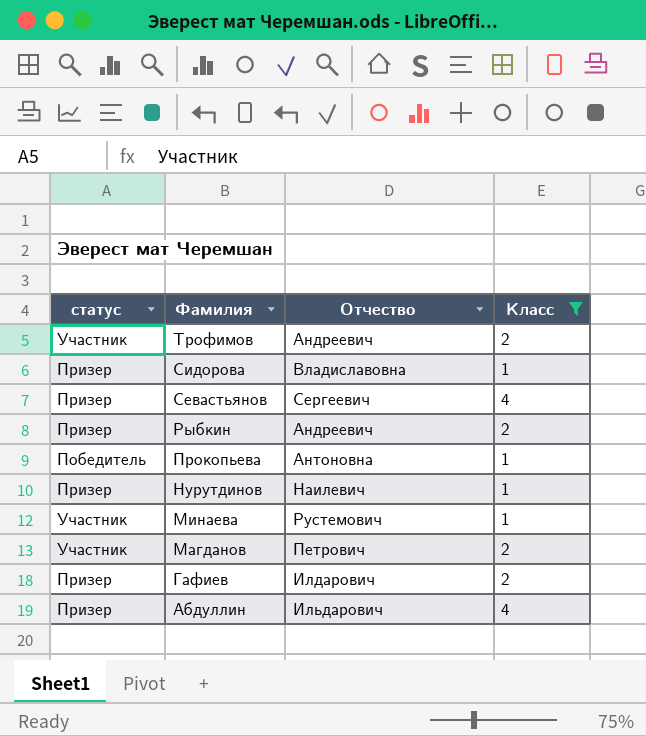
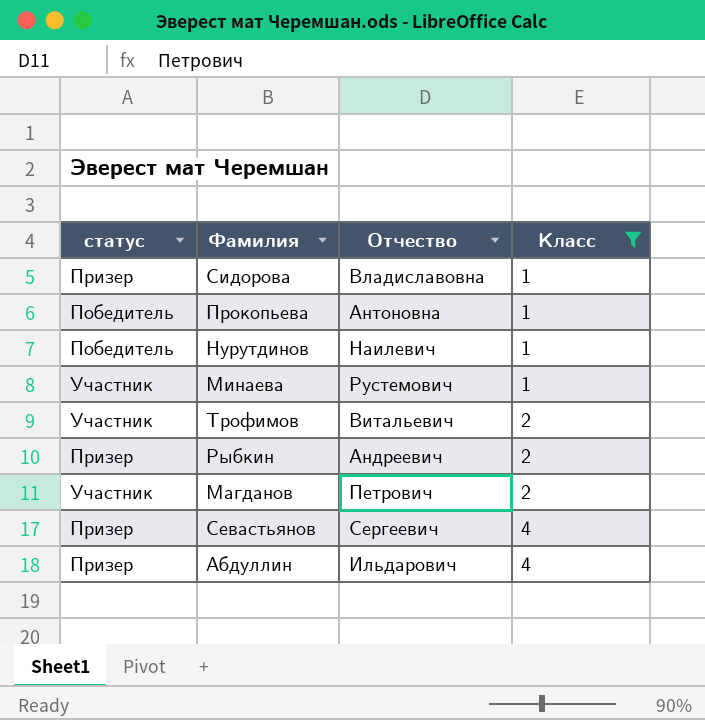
row order: Фамилия descending -> Класс ascending
row Гафиев: Призер | Илдарович | 2 -> none
Нурутдинов | статус: Призер -> Победитель
Трофимов | Отчество: Андреевич -> Витальевич

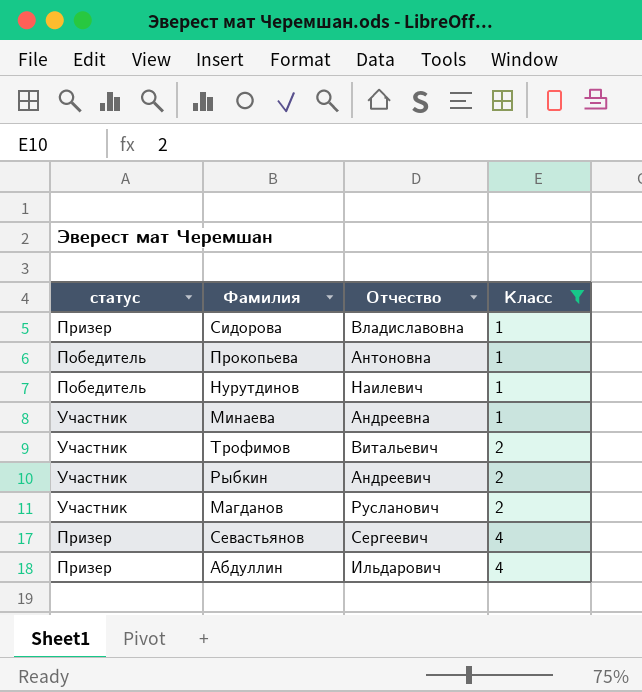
Минаева | Отчество: Рустемович -> Андреевна
Рыбкин | статус: Призер -> Участник
Магданов | Отчество: Петрович -> Русланович

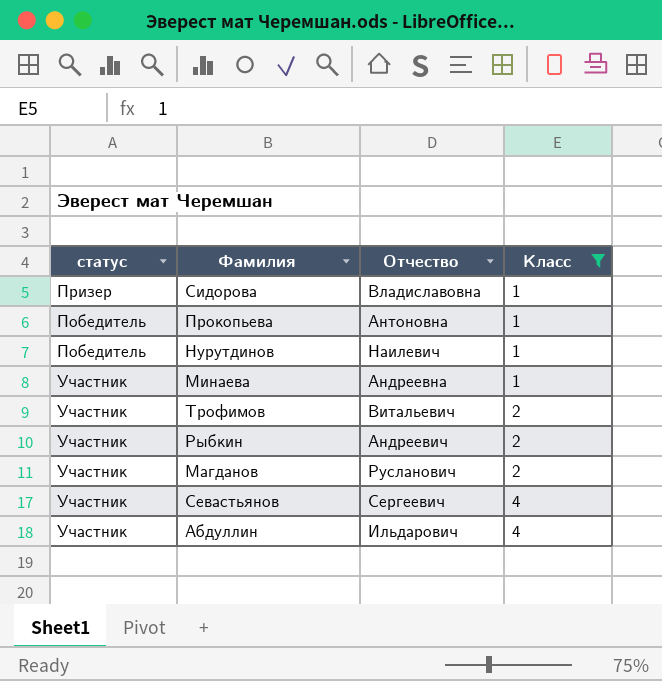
Севастьянов | статус: Призер -> Участник
Абдуллин | статус: Призер -> Участник

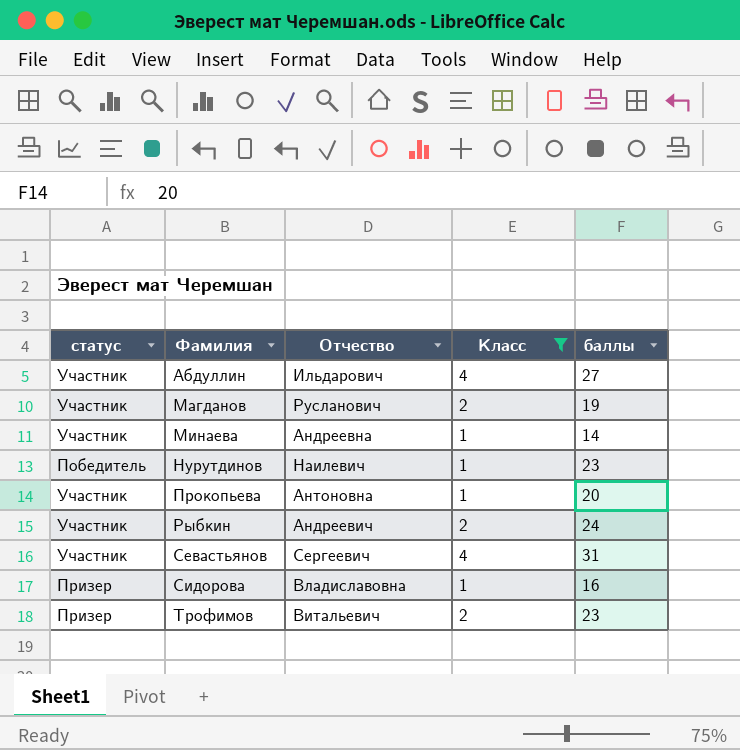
row order: Класс ascending -> Фамилия ascending
column баллы | position: none -> 5
Прокопьева | статус: Победитель -> Участник
Трофимов | статус: Участник -> Призер

